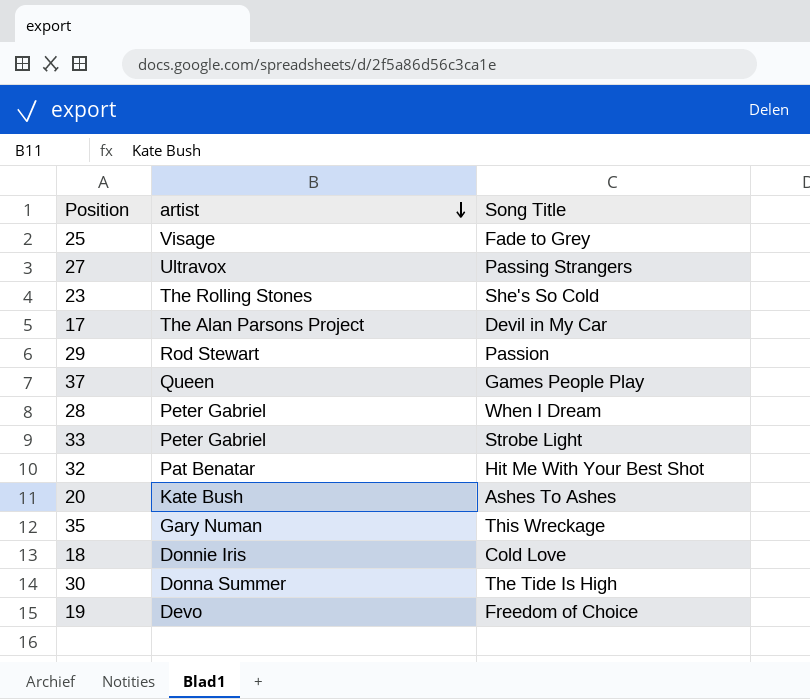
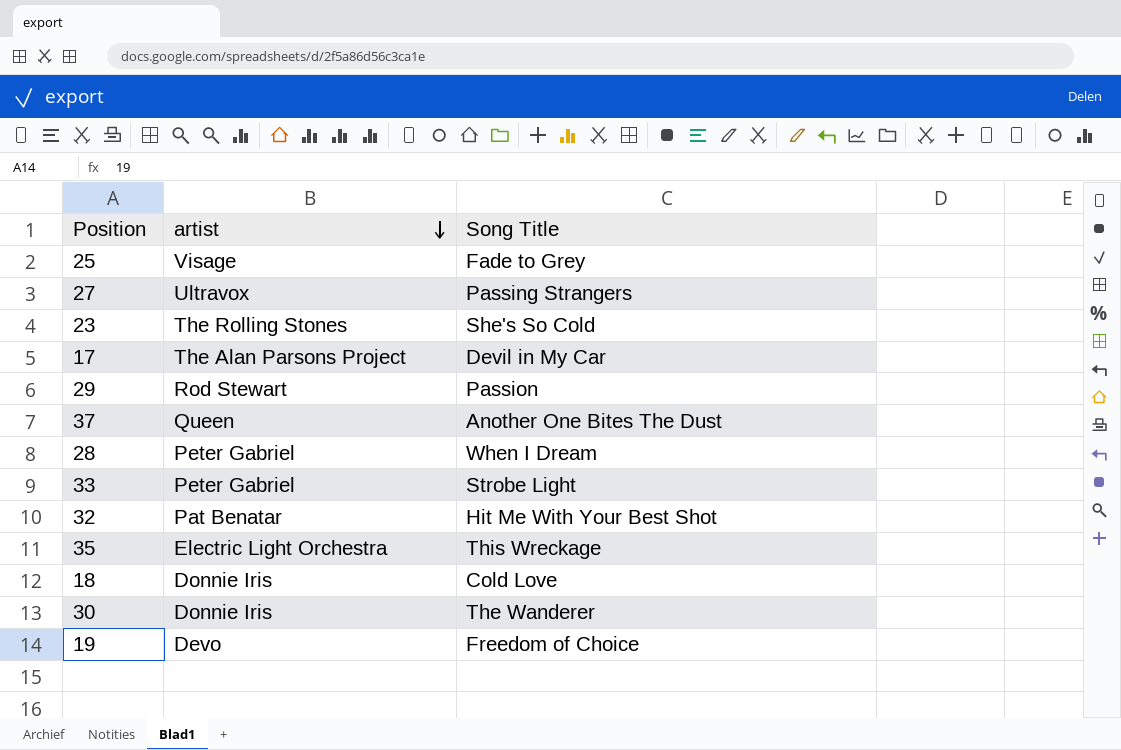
row 20: Kate Bush | Ashes To Ashes -> none
37 | Song Title: Games People Play -> Another One Bites The Dust
35 | artist: Gary Numan -> Electric Light Orchestra
30 | artist: Donna Summer -> Donnie Iris
30 | Song Title: The Tide Is High -> The Wanderer

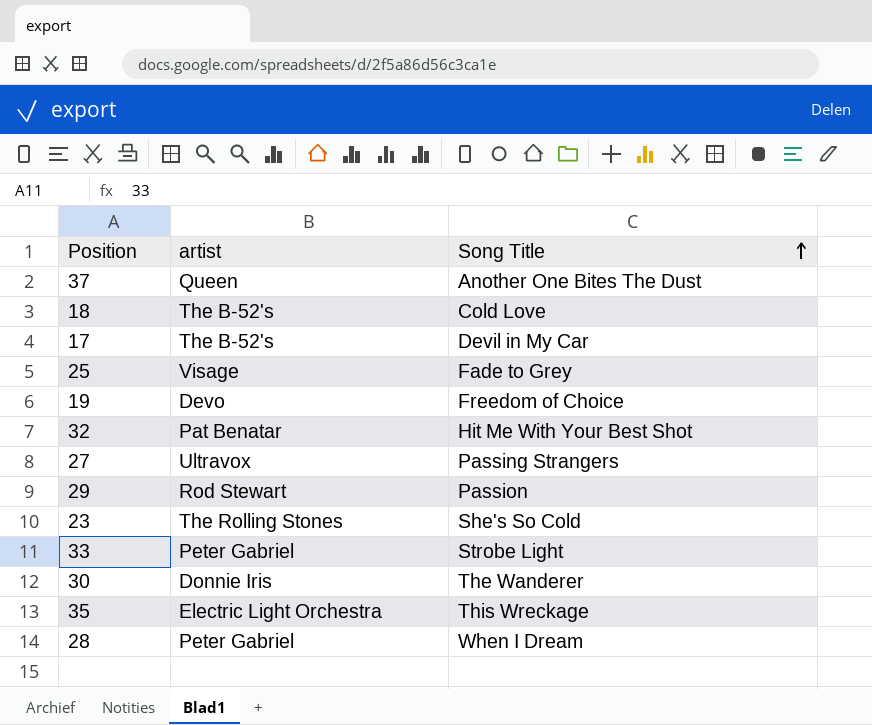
row order: artist descending -> Song Title ascending
18 | artist: Donnie Iris -> The B-52's
17 | artist: The Alan Parsons Project -> The B-52's

